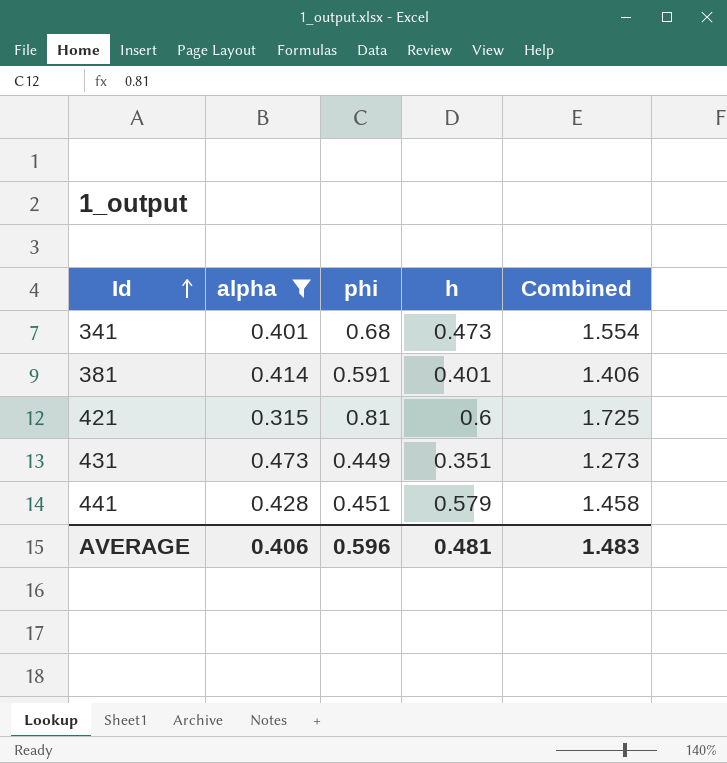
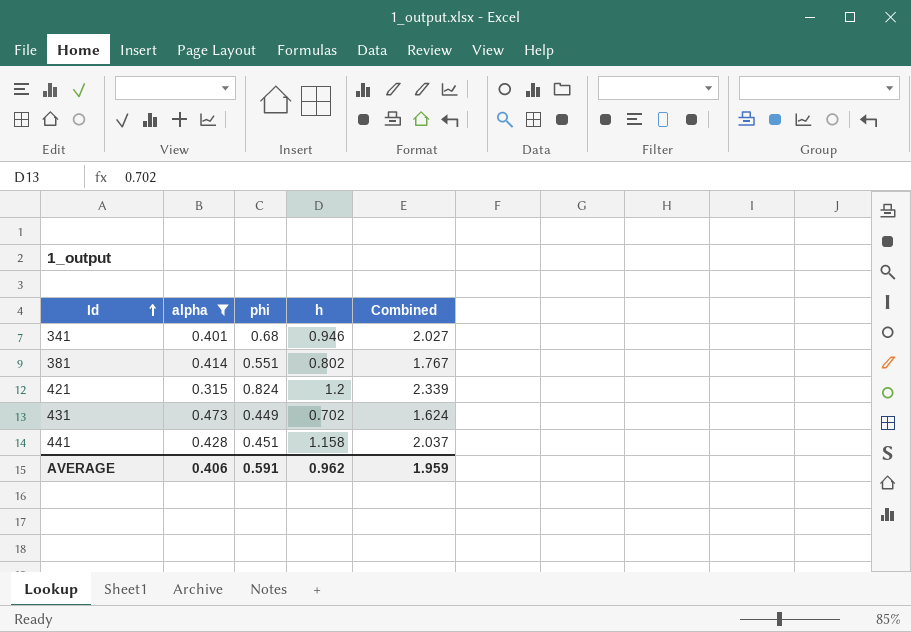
341 | h: 0.473 -> 0.946
341 | Combined: 1.554 -> 2.027
381 | phi: 0.591 -> 0.551
381 | h: 0.401 -> 0.802
381 | Combined: 1.406 -> 1.767
421 | phi: 0.81 -> 0.824
421 | h: 0.6 -> 1.2
421 | Combined: 1.725 -> 2.339
431 | h: 0.351 -> 0.702
431 | Combined: 1.273 -> 1.624
441 | h: 0.579 -> 1.158
441 | Combined: 1.458 -> 2.037
AVERAGE | phi: 0.596 -> 0.591
AVERAGE | h: 0.481 -> 0.962
AVERAGE | Combined: 1.483 -> 1.959

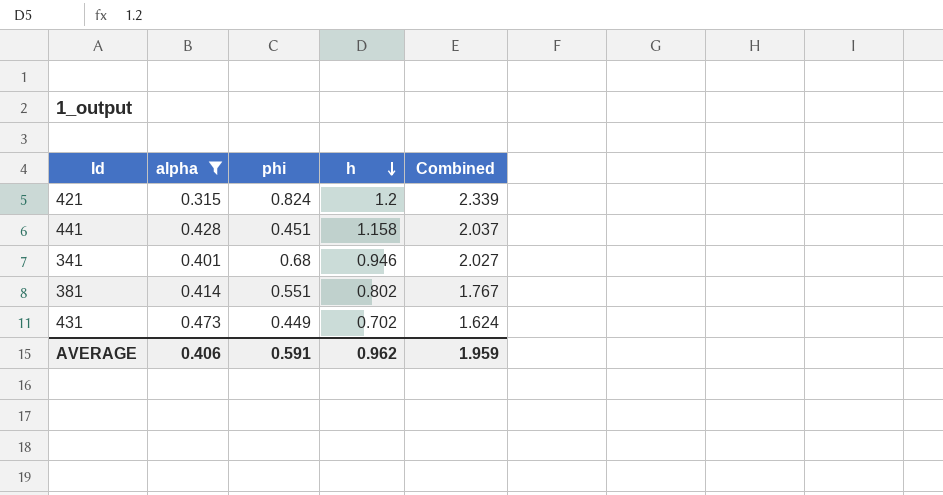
row order: Id ascending -> h descending

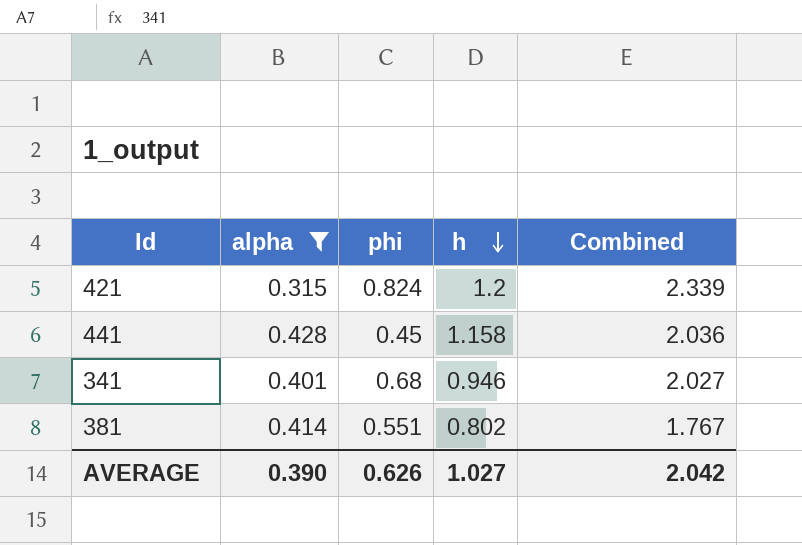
row 431: 0.473 | 0.449 | 0.702 | 1.624 -> none
441 | phi: 0.451 -> 0.45
441 | Combined: 2.037 -> 2.036
AVERAGE | alpha: 0.406 -> 0.390
AVERAGE | phi: 0.591 -> 0.626
AVERAGE | h: 0.962 -> 1.027
AVERAGE | Combined: 1.959 -> 2.042

